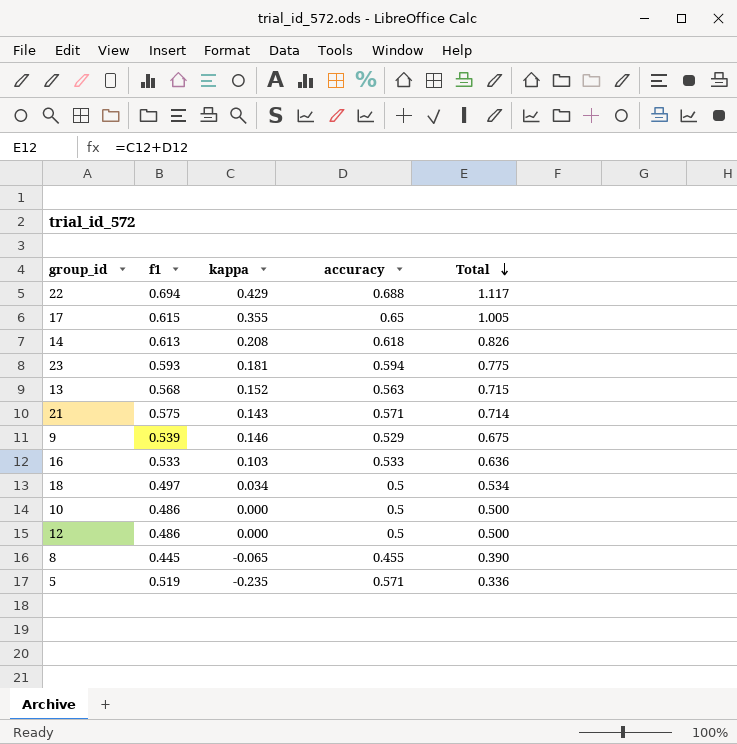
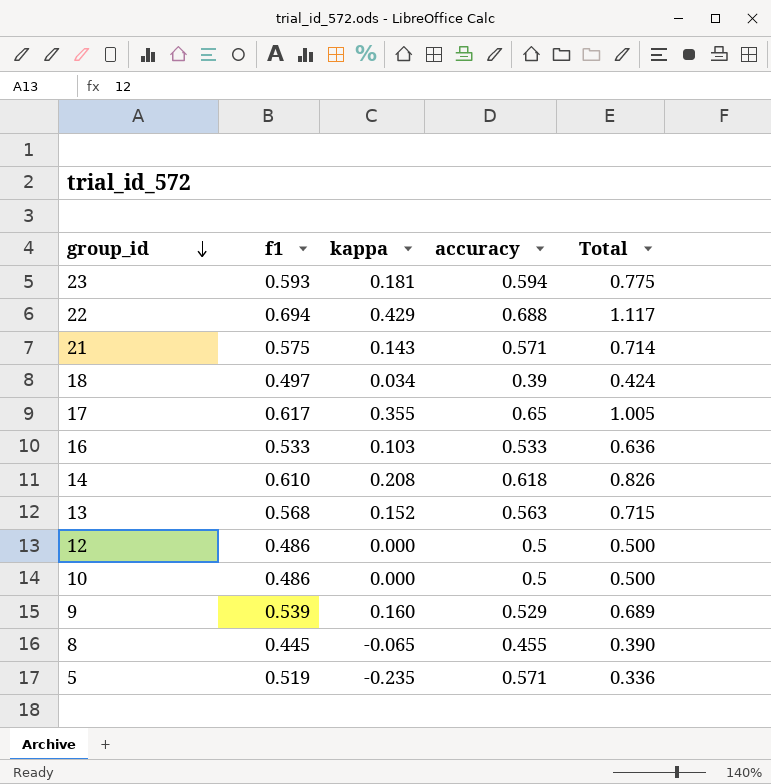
row order: Total descending -> group_id descending
18 | accuracy: 0.5 -> 0.39
18 | Total: 0.534 -> 0.424
17 | f1: 0.615 -> 0.617
14 | f1: 0.613 -> 0.610
9 | kappa: 0.146 -> 0.160
9 | Total: 0.675 -> 0.689

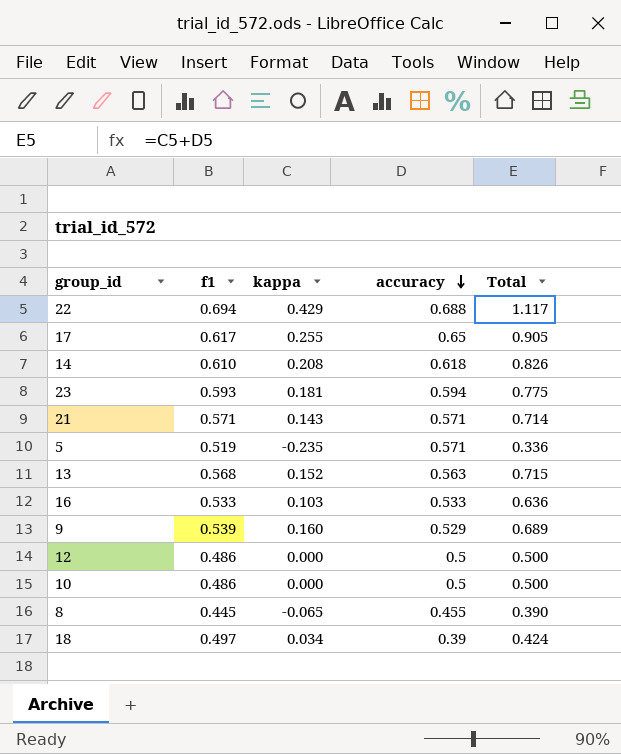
row order: group_id descending -> accuracy descending
17 | kappa: 0.355 -> 0.255
17 | Total: 1.005 -> 0.905
21 | f1: 0.575 -> 0.571

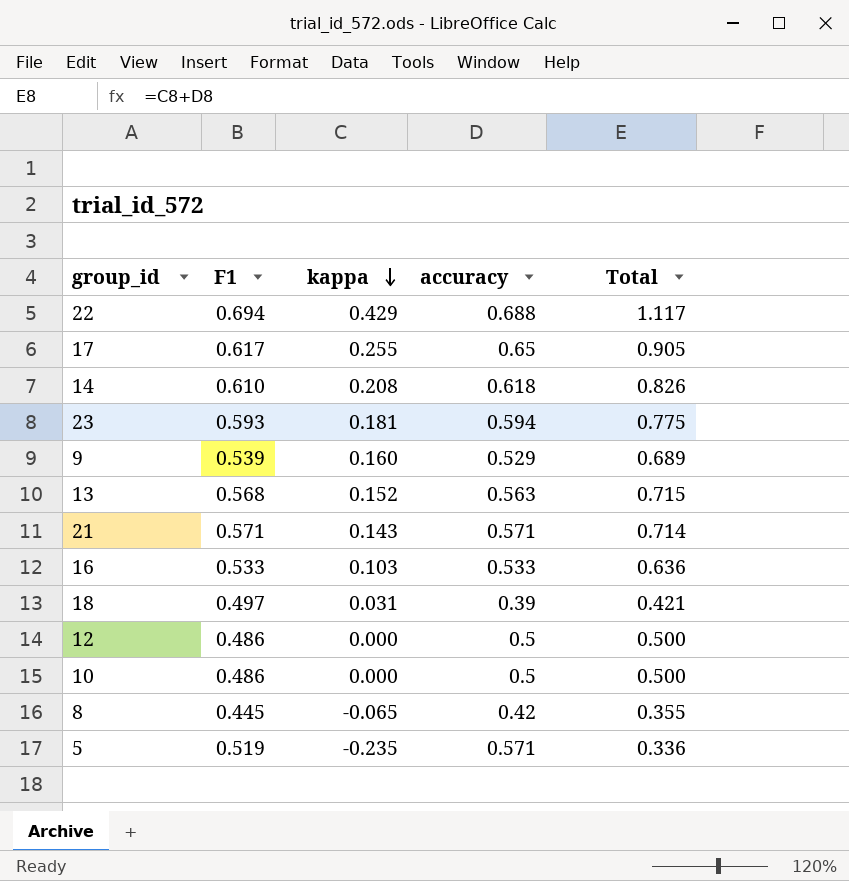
row order: accuracy descending -> kappa descending
column name: f1 -> F1
18 | kappa: 0.034 -> 0.031
18 | Total: 0.424 -> 0.421
8 | accuracy: 0.455 -> 0.42
8 | Total: 0.390 -> 0.355

